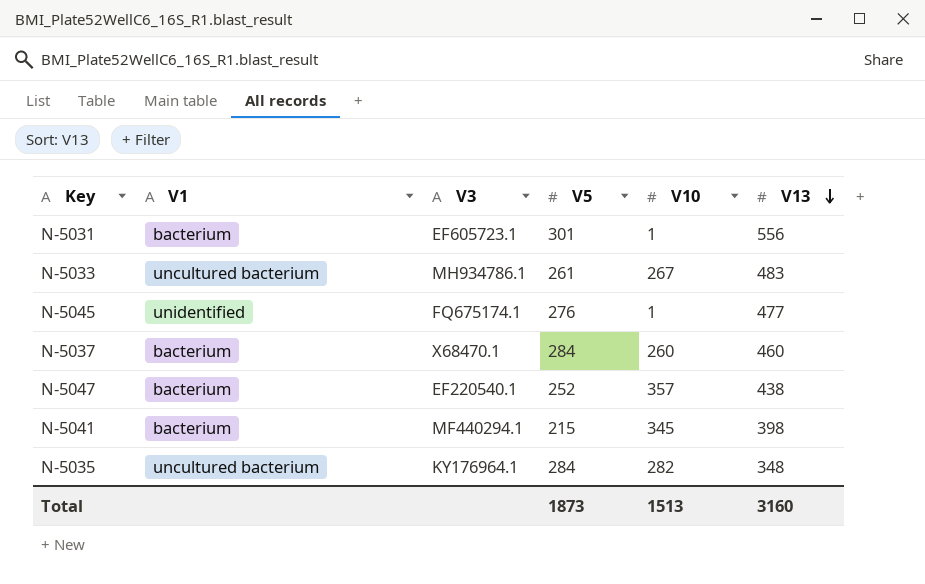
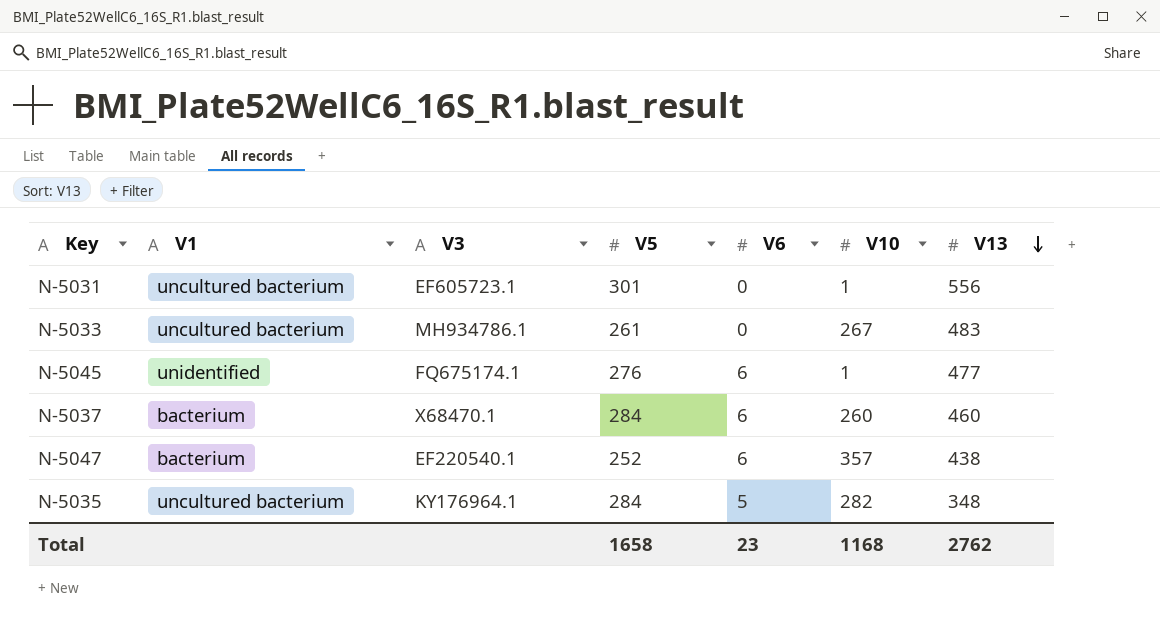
column V6 | position: none -> 5
row N-5041: bacterium | MF440294.1 | 215 | 345 | 398 -> none
N-5031 | V1: bacterium -> uncultured bacterium
Total | V5: 1873 -> 1658
Total | V10: 1513 -> 1168
Total | V13: 3160 -> 2762

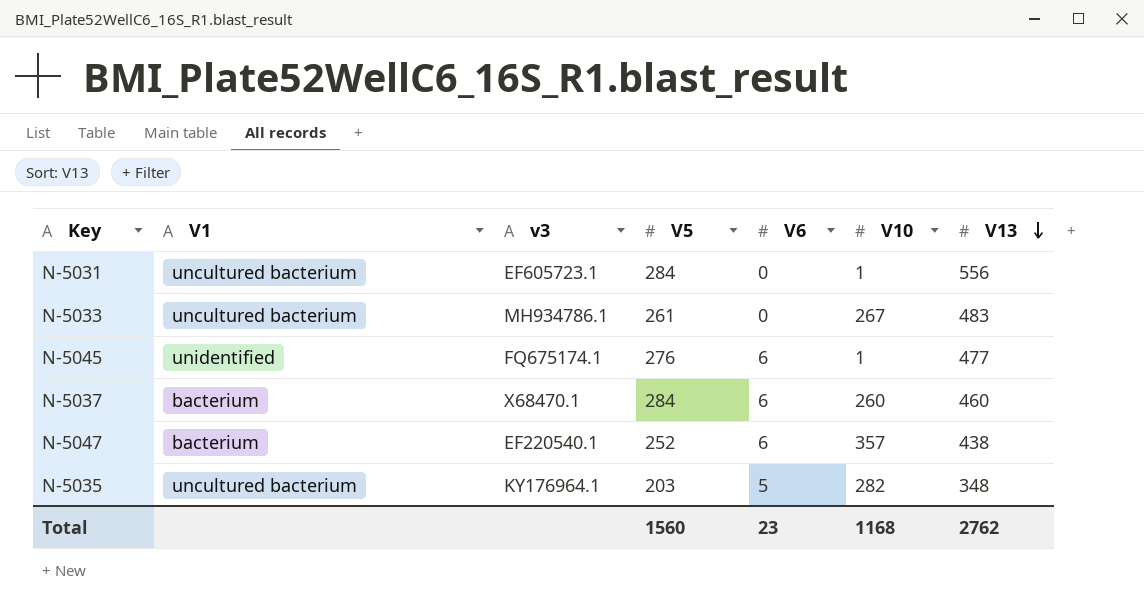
column name: V3 -> v3
N-5031 | V5: 301 -> 284
N-5035 | V5: 284 -> 203
Total | V5: 1658 -> 1560

